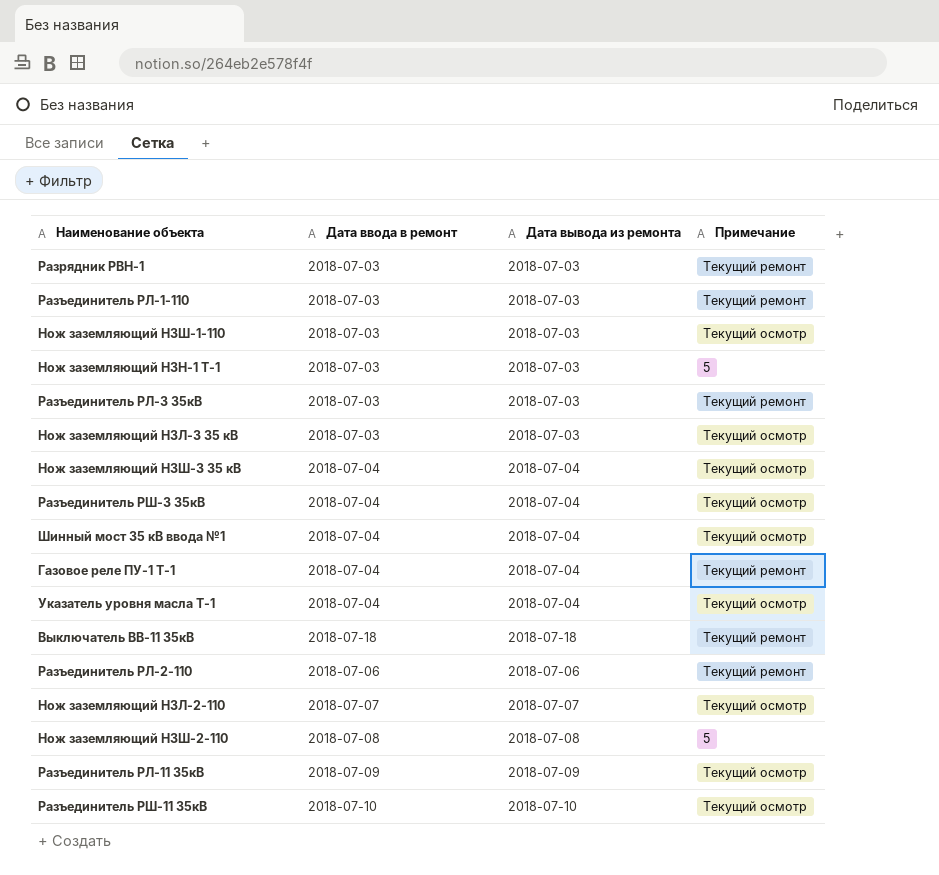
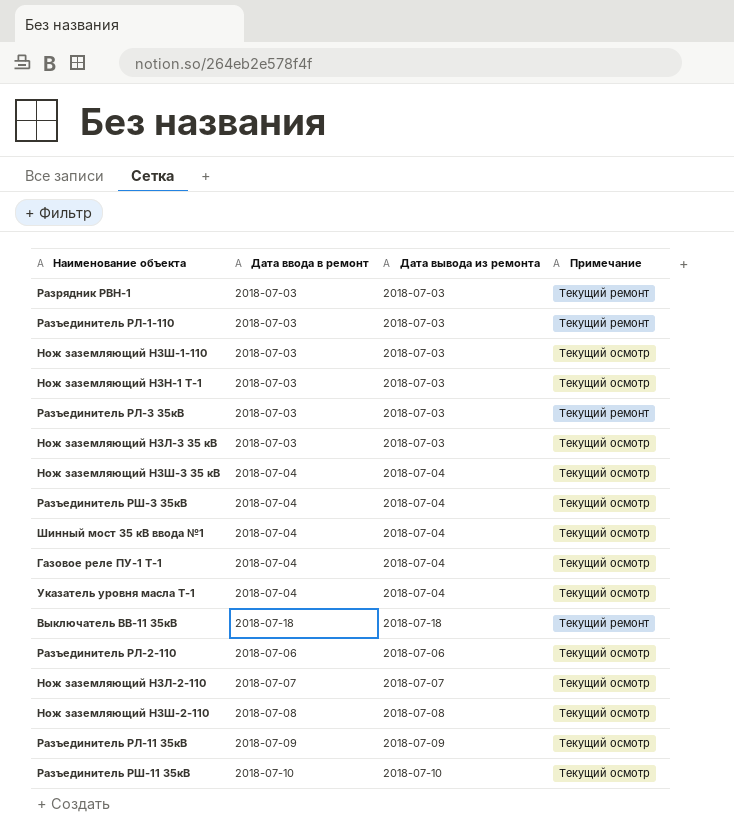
Нож заземляющий НЗН-1 Т-1 | Примечание: 5 -> Текущий осмотр
Газовое реле ПУ-1 Т-1 | Примечание: Текущий ремонт -> Текущий осмотр
Разъединитель РЛ-2-110 | Примечание: Текущий ремонт -> Текущий осмотр
Нож заземляющий НЗШ-2-110 | Примечание: 5 -> Текущий осмотр

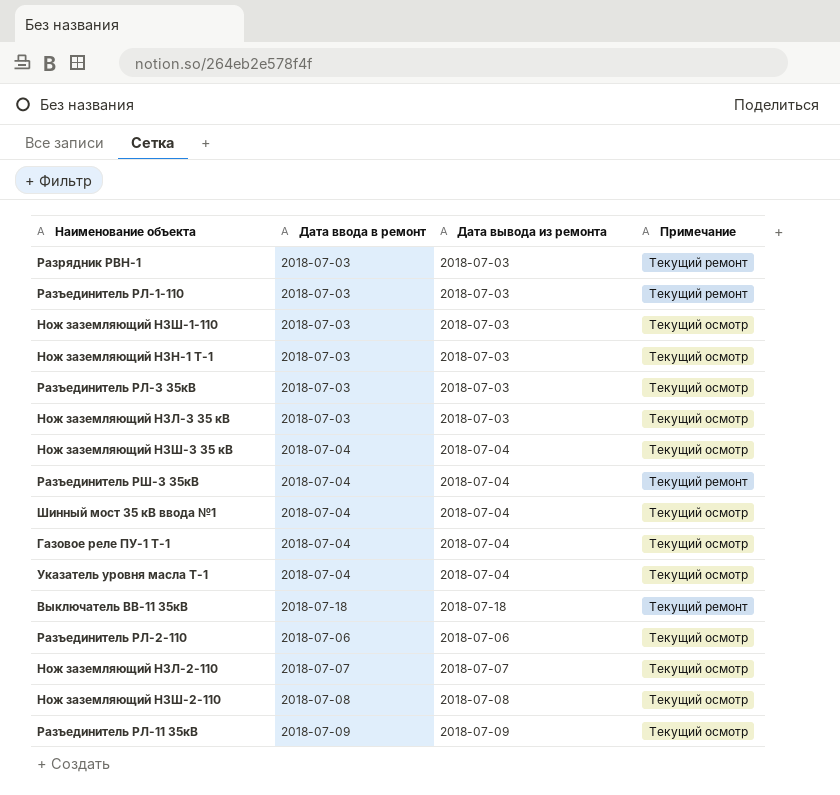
row Разъединитель РШ-11 35кВ: 2018-07-10 | 2018-07-10 | Текущий осмотр -> none
Разъединитель РЛ-3 35кВ | Примечание: Текущий ремонт -> Текущий осмотр
Разъединитель РШ-3 35кВ | Примечание: Текущий осмотр -> Текущий ремонт

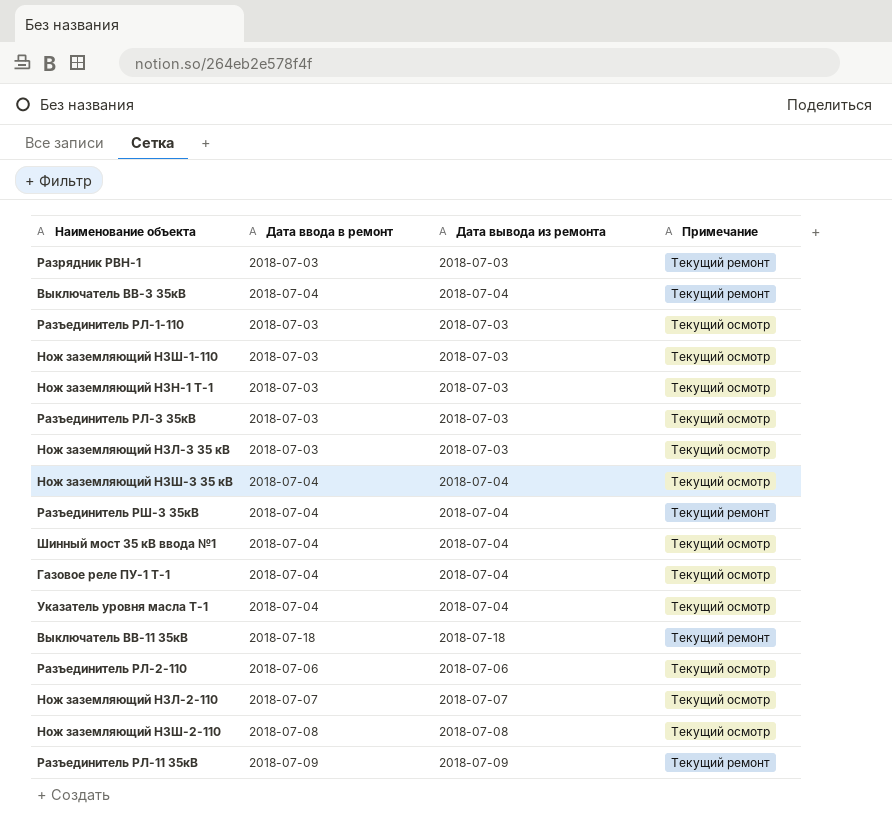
row Выключатель ВВ-3 35кВ: none -> 2018-07-04 | 2018-07-04 | Текущий ремонт
Разъединитель РЛ-1-110 | Примечание: Текущий ремонт -> Текущий осмотр
Разъединитель РЛ-11 35кВ | Примечание: Текущий осмотр -> Текущий ремонт

